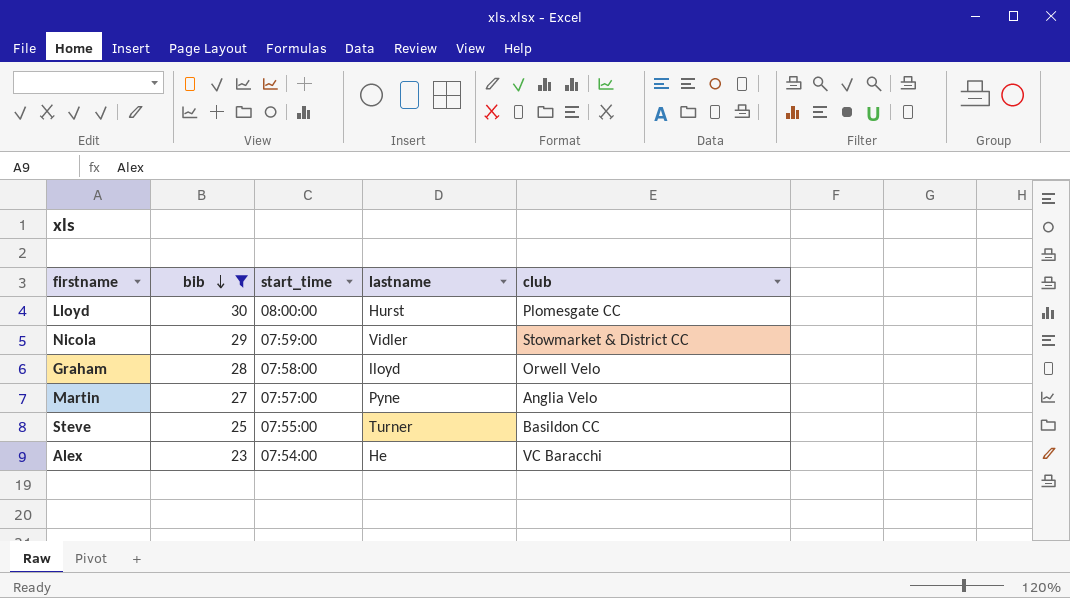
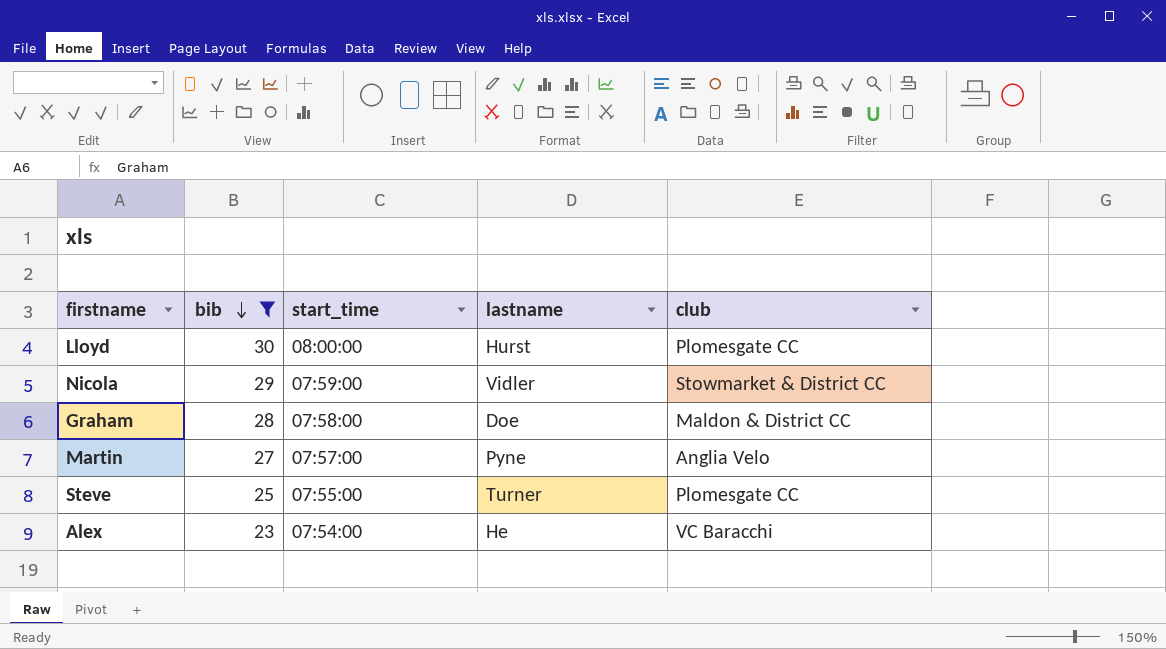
Graham | lastname: lloyd -> Doe
Graham | club: Orwell Velo -> Maldon & District CC
Steve | club: Basildon CC -> Plomesgate CC

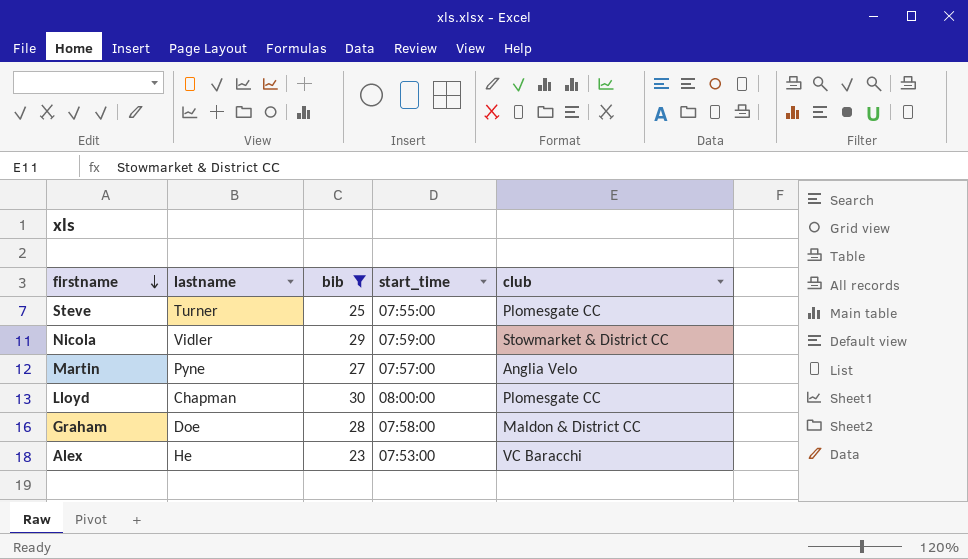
row order: bib descending -> firstname descending
column lastname | position: 4 -> 2
Lloyd | lastname: Hurst -> Chapman
Alex | start_time: 07:54:00 -> 07:53:00

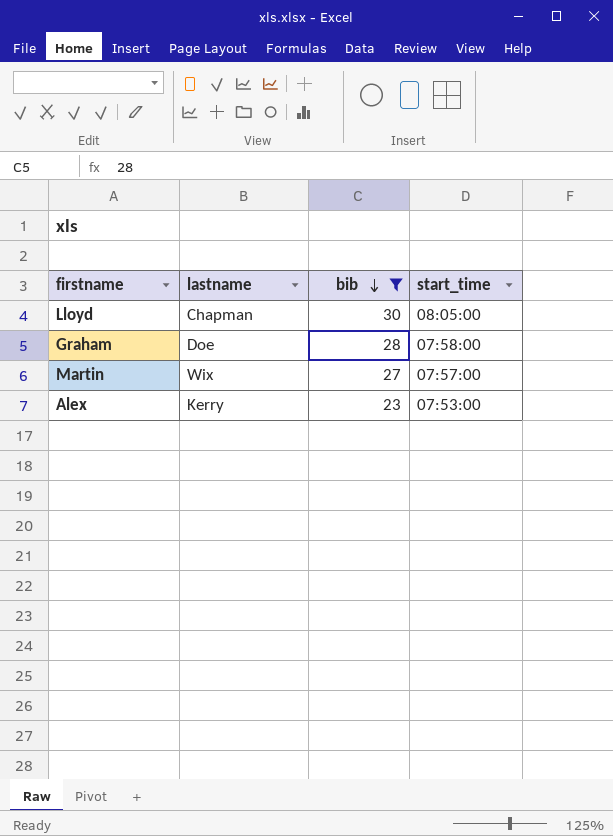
row order: firstname descending -> bib descending
column club | position: 5 -> none
row Steve: Turner | 25 | 07:55:00 | Plomesgate CC -> none
row Nicola: Vidler | 29 | 07:59:00 | Stowmarket & District CC -> none
Lloyd | start_time: 08:00:00 -> 08:05:00
Martin | lastname: Pyne -> Wix
Alex | lastname: He -> Kerry

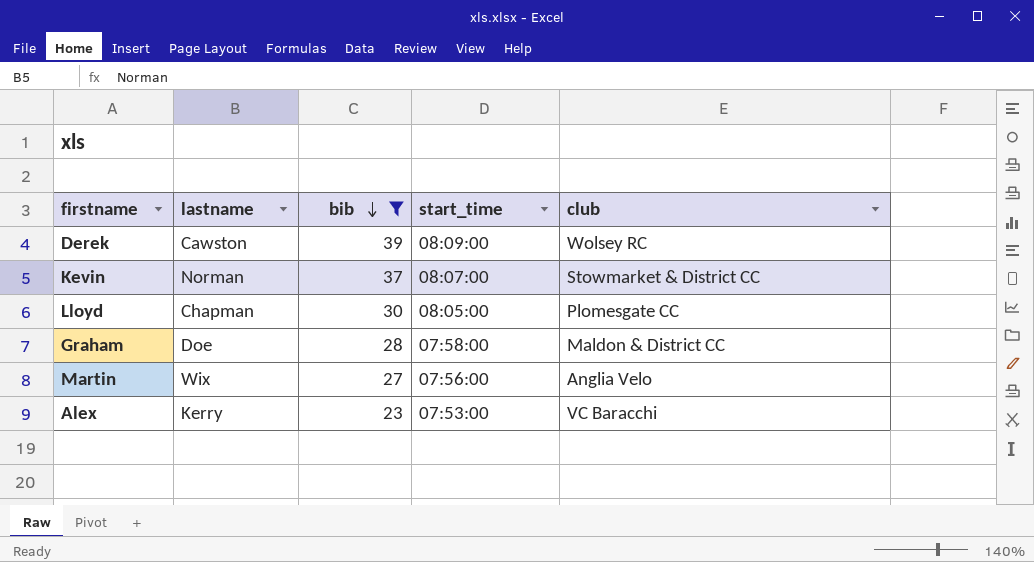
column club | position: none -> 5
row Derek: none -> Cawston | 39 | 08:09:00 | Wolsey RC
row Kevin: none -> Norman | 37 | 08:07:00 | Stowmarket & District CC
Martin | start_time: 07:57:00 -> 07:56:00

